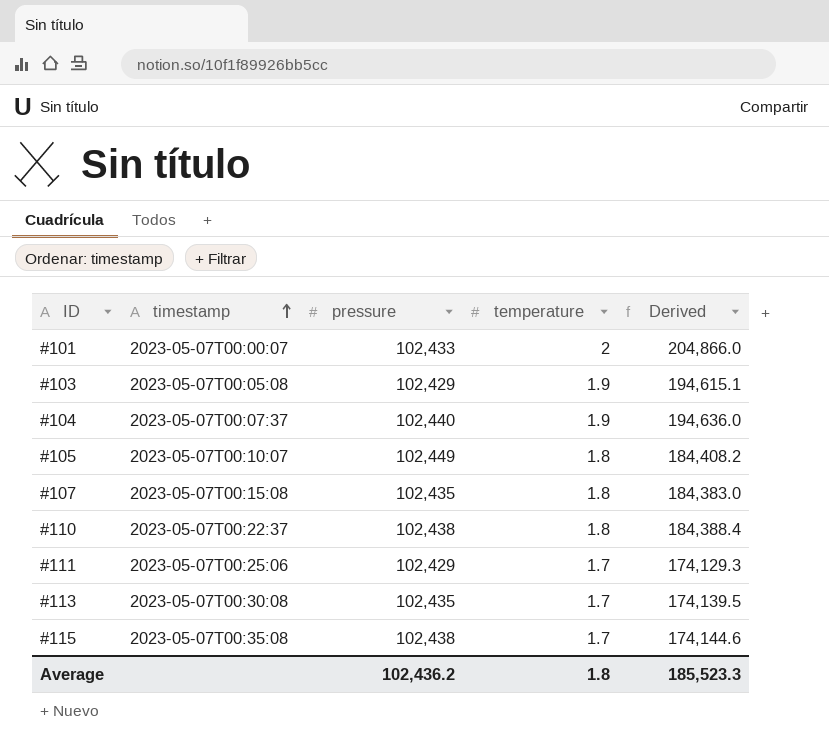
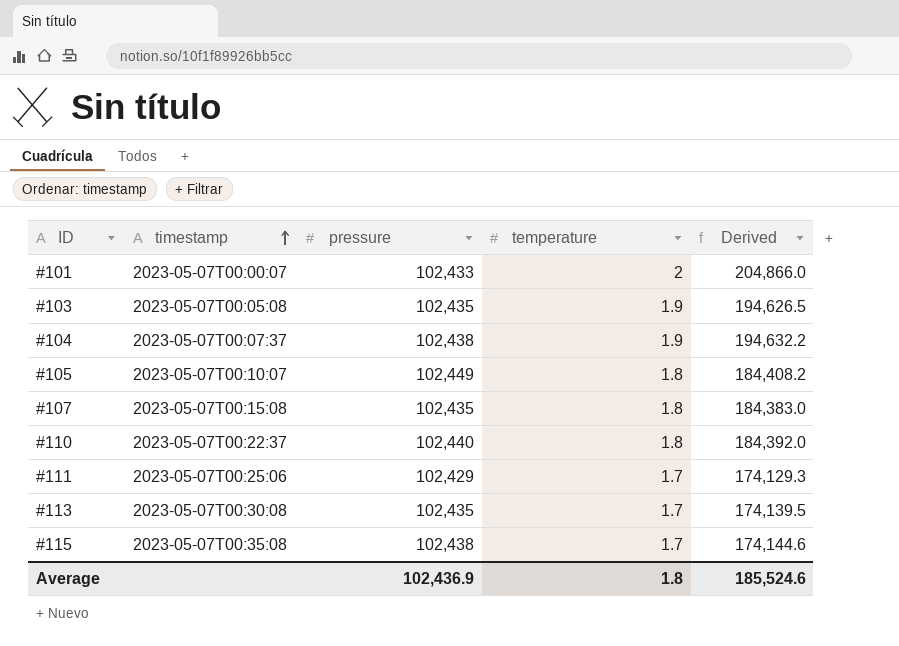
#103 | pressure: 102,429 -> 102,435
#103 | Derived: 194,615.1 -> 194,626.5
#104 | pressure: 102,440 -> 102,438
#104 | Derived: 194,636.0 -> 194,632.2
#110 | pressure: 102,438 -> 102,440
#110 | Derived: 184,388.4 -> 184,392.0
Average | pressure: 102,436.2 -> 102,436.9
Average | Derived: 185,523.3 -> 185,524.6

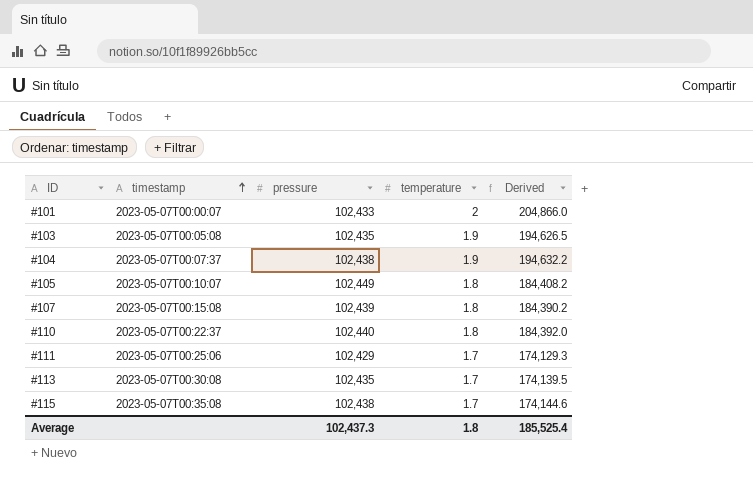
#107 | pressure: 102,435 -> 102,439
#107 | Derived: 184,383.0 -> 184,390.2
Average | pressure: 102,436.9 -> 102,437.3
Average | Derived: 185,524.6 -> 185,525.4

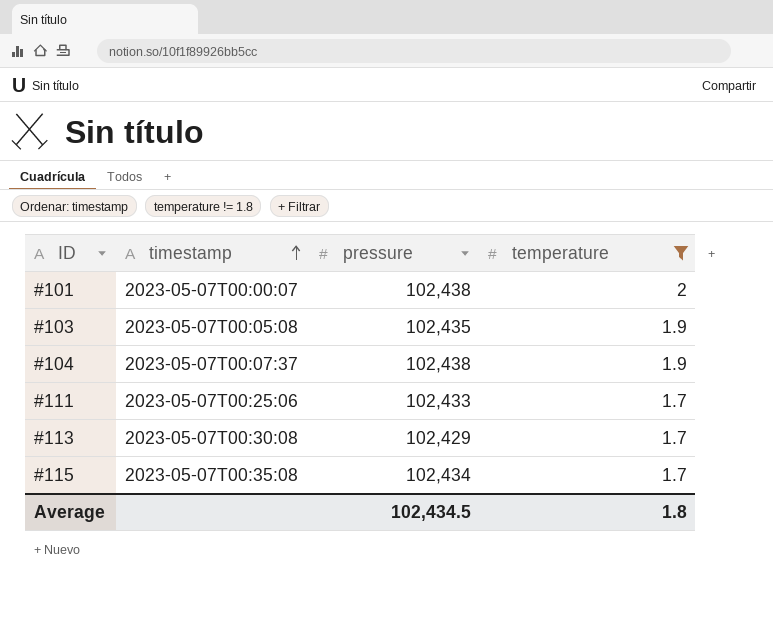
filter: none -> temperature != 1.8
column Derived | formula: [pressure] * [temperature] -> none
#101 | pressure: 102,433 -> 102,438
#111 | pressure: 102,429 -> 102,433
#113 | pressure: 102,435 -> 102,429
#115 | pressure: 102,438 -> 102,434
Average | pressure: 102,437.3 -> 102,434.5

